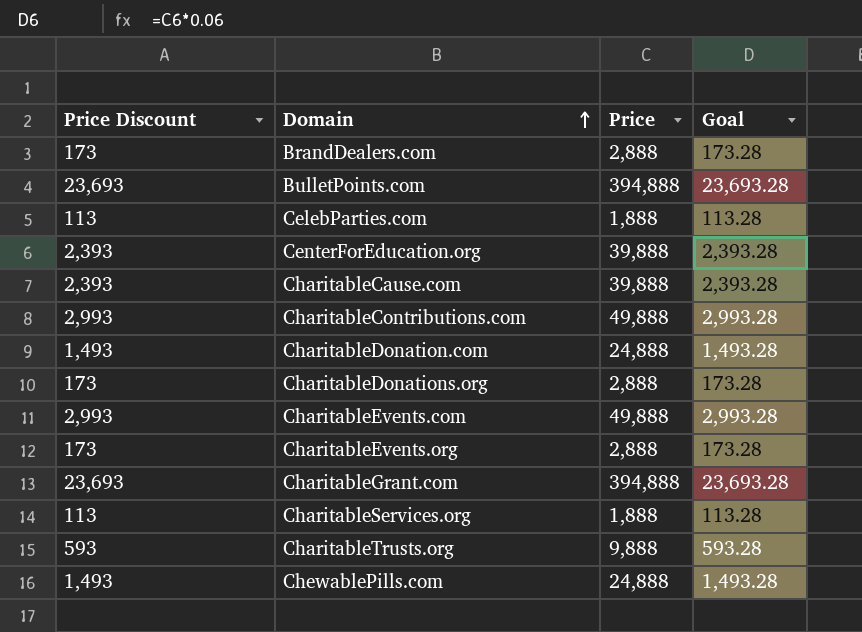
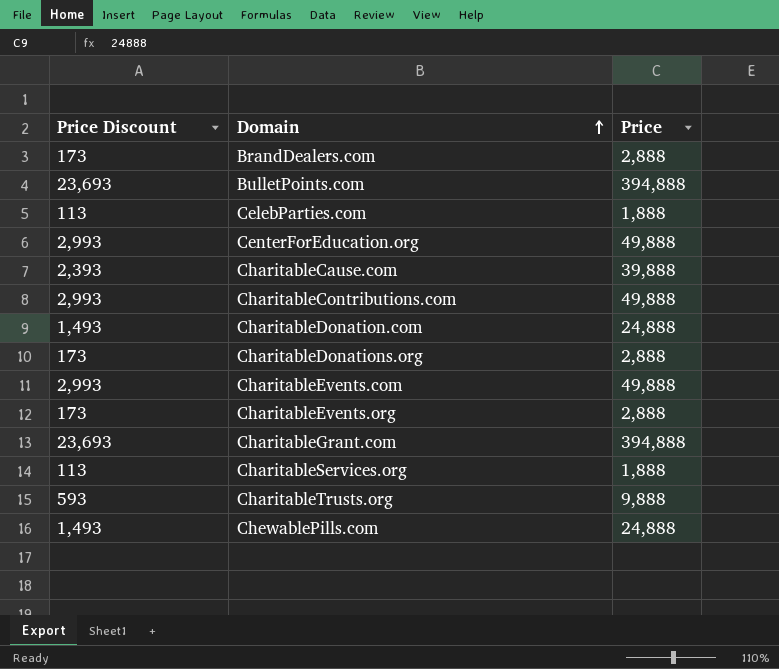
column Goal | formula: [Price] * 0.06 -> none
CenterForEducation.org | Price Discount: 2,393 -> 2,993
CenterForEducation.org | Price: 39,888 -> 49,888

